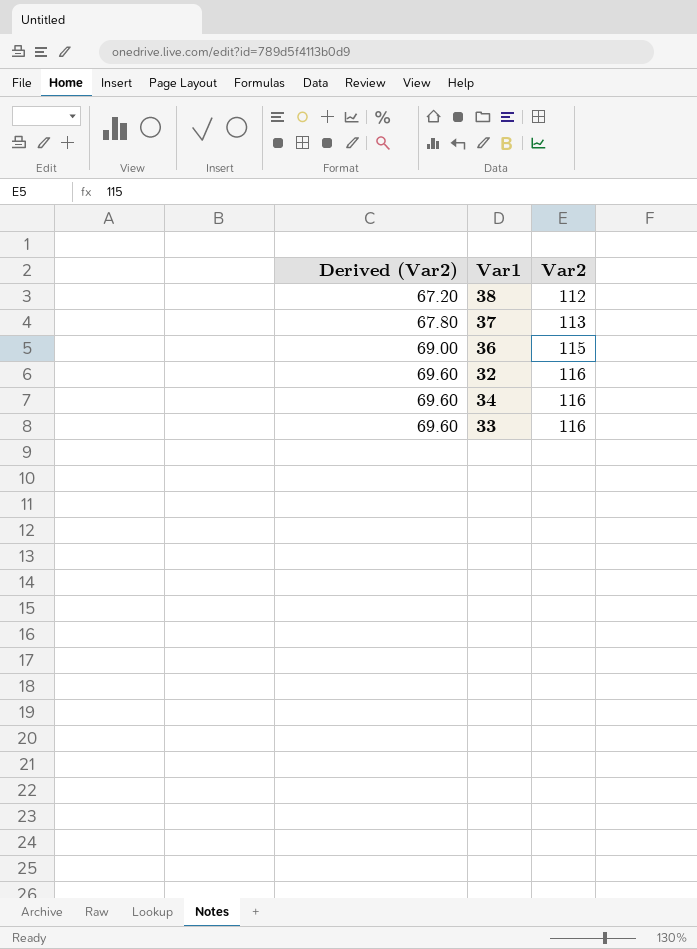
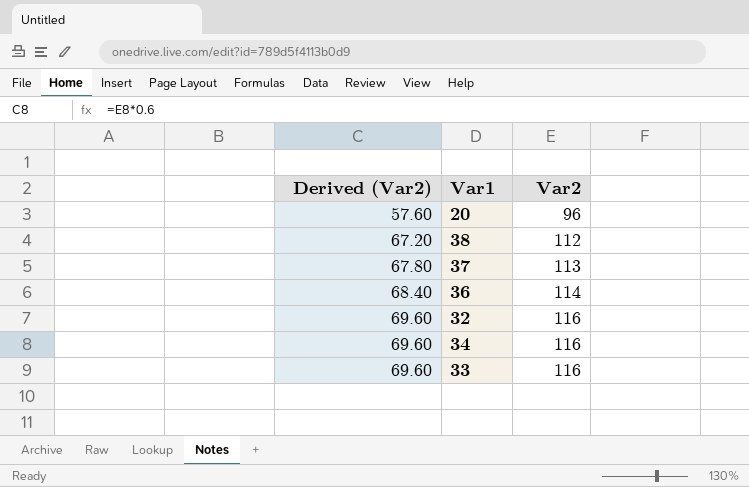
row 20: none -> 57.60 | 96
36 | Derived (Var2): 69.00 -> 68.40
36 | Var2: 115 -> 114

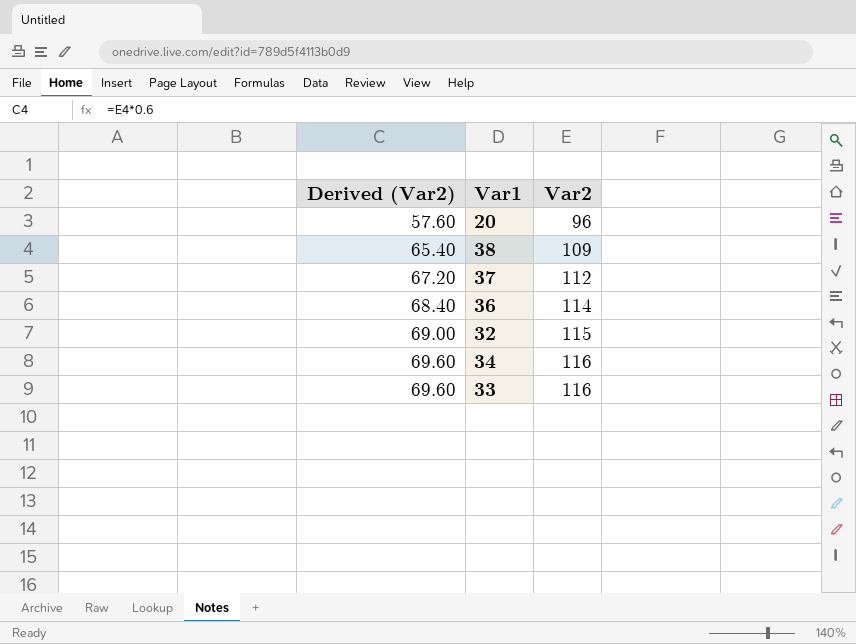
38 | Derived (Var2): 67.20 -> 65.40
38 | Var2: 112 -> 109
37 | Derived (Var2): 67.80 -> 67.20
37 | Var2: 113 -> 112
32 | Derived (Var2): 69.60 -> 69.00
32 | Var2: 116 -> 115

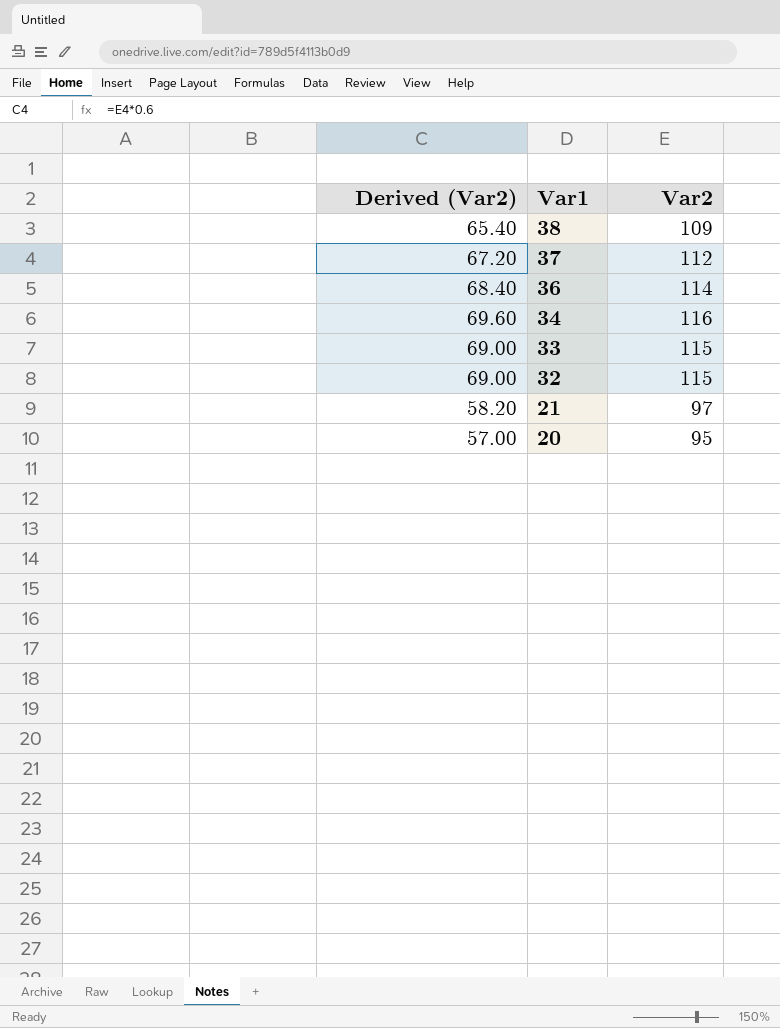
row order: Derived (Var2) ascending -> Var1 descending
33 | Derived (Var2): 69.60 -> 69.00
33 | Var2: 116 -> 115
row 21: none -> 58.20 | 97
20 | Derived (Var2): 57.60 -> 57.00
20 | Var2: 96 -> 95

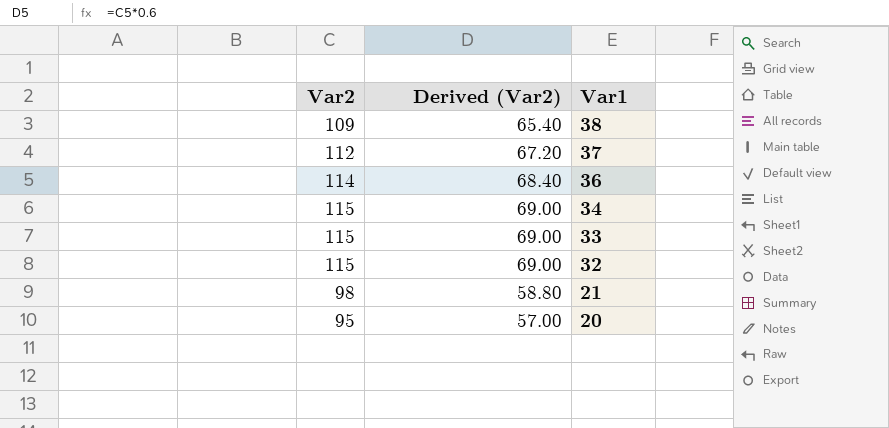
column Var2 | position: 3 -> 1
34 | Var2: 116 -> 115
34 | Derived (Var2): 69.60 -> 69.00
21 | Var2: 97 -> 98
21 | Derived (Var2): 58.20 -> 58.80

